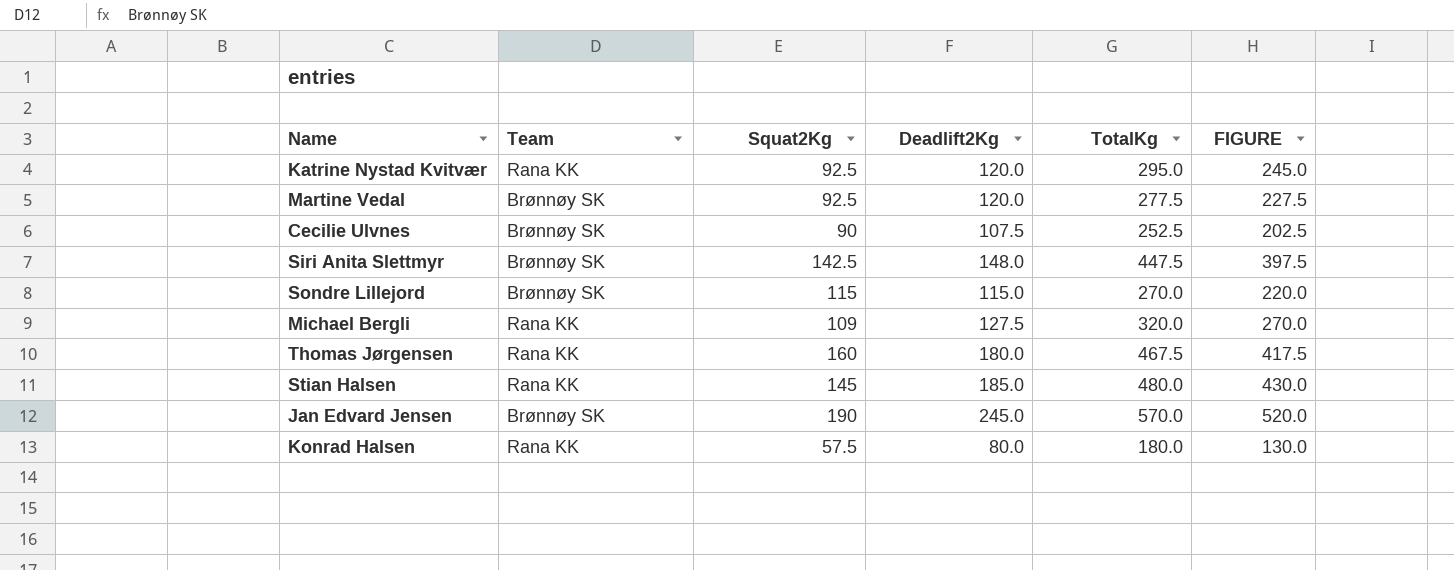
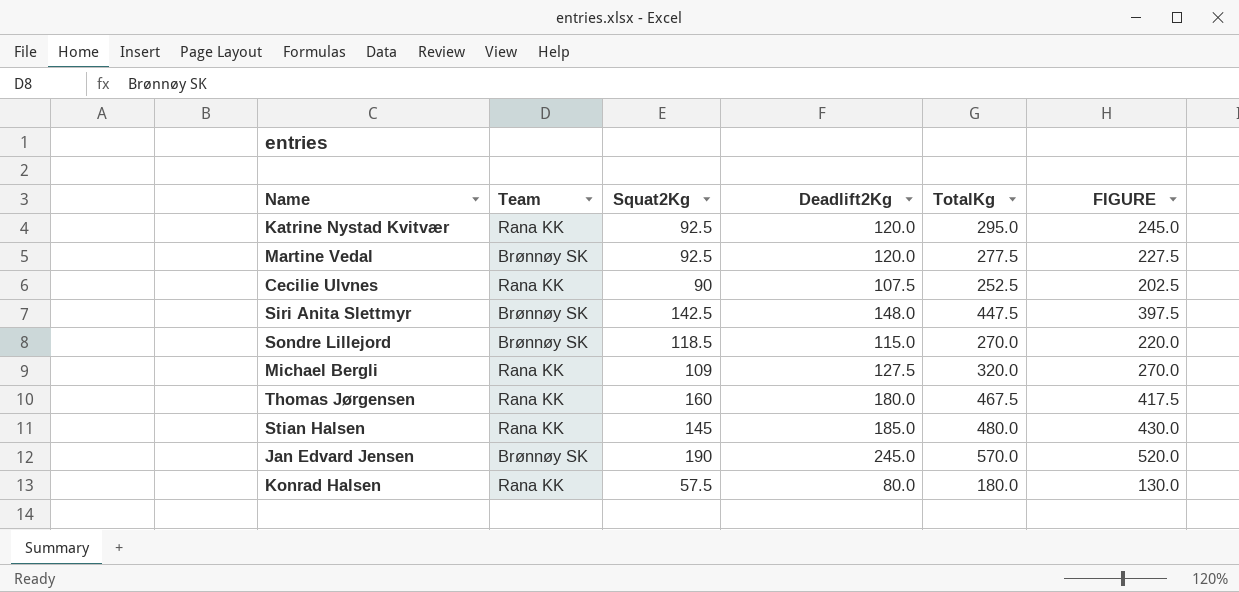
Cecilie Ulvnes | Team: Brønnøy SK -> Rana KK
Sondre Lillejord | Squat2Kg: 115 -> 118.5

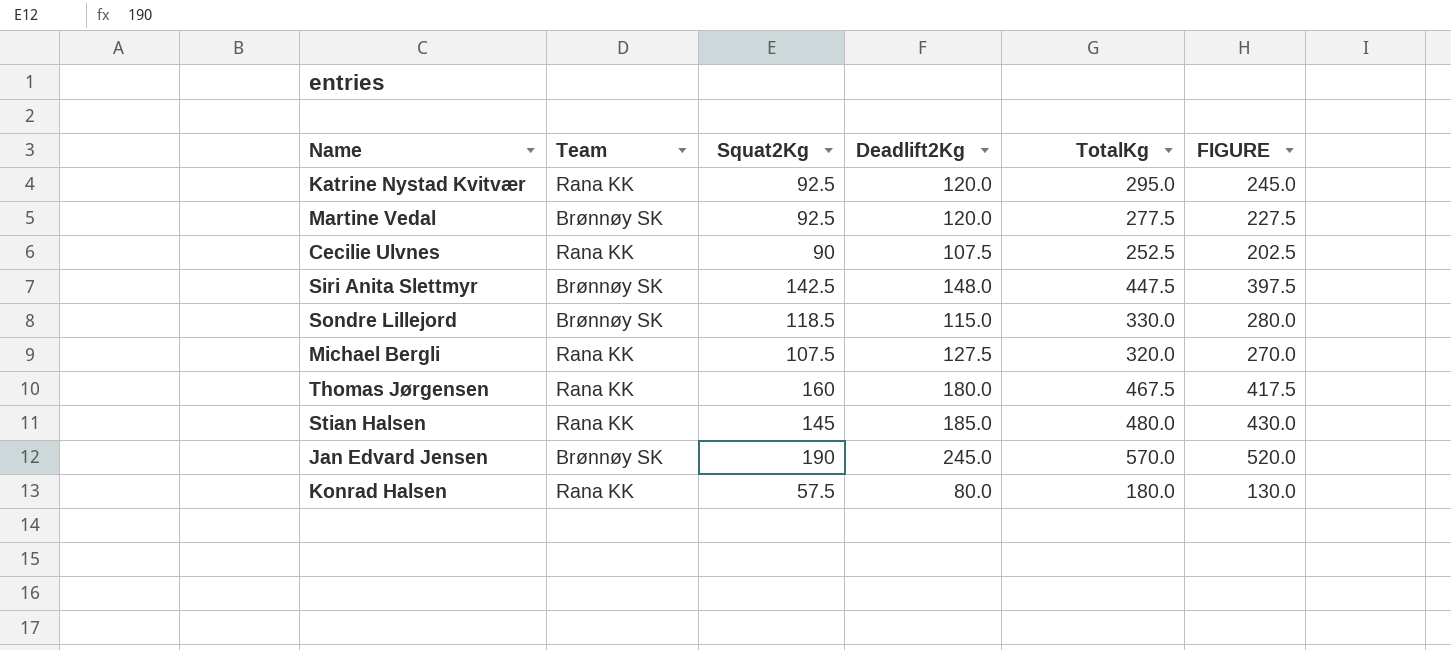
Sondre Lillejord | TotalKg: 270.0 -> 330.0
Sondre Lillejord | FIGURE: 220.0 -> 280.0
Michael Bergli | Squat2Kg: 109 -> 107.5

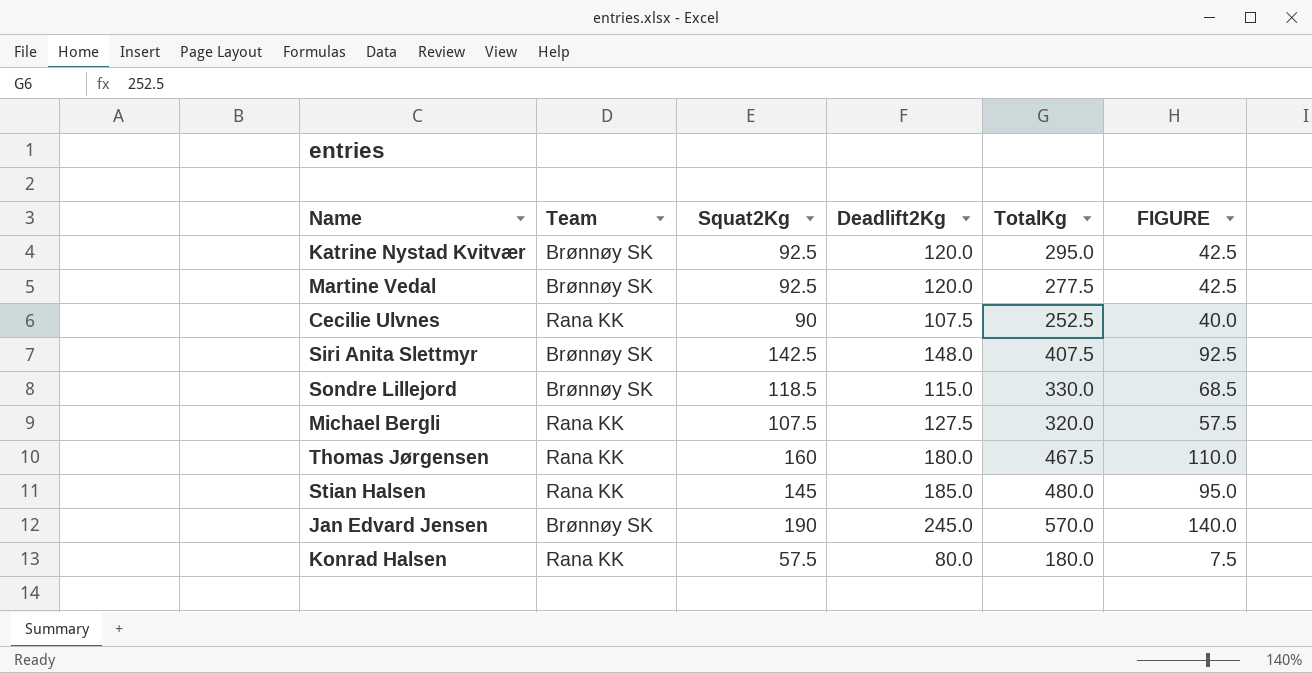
column FIGURE | formula: [TotalKg] - 50 -> [Squat2Kg] - 50
Katrine Nystad Kvitvær | Team: Rana KK -> Brønnøy SK
Siri Anita Slettmyr | TotalKg: 447.5 -> 407.5

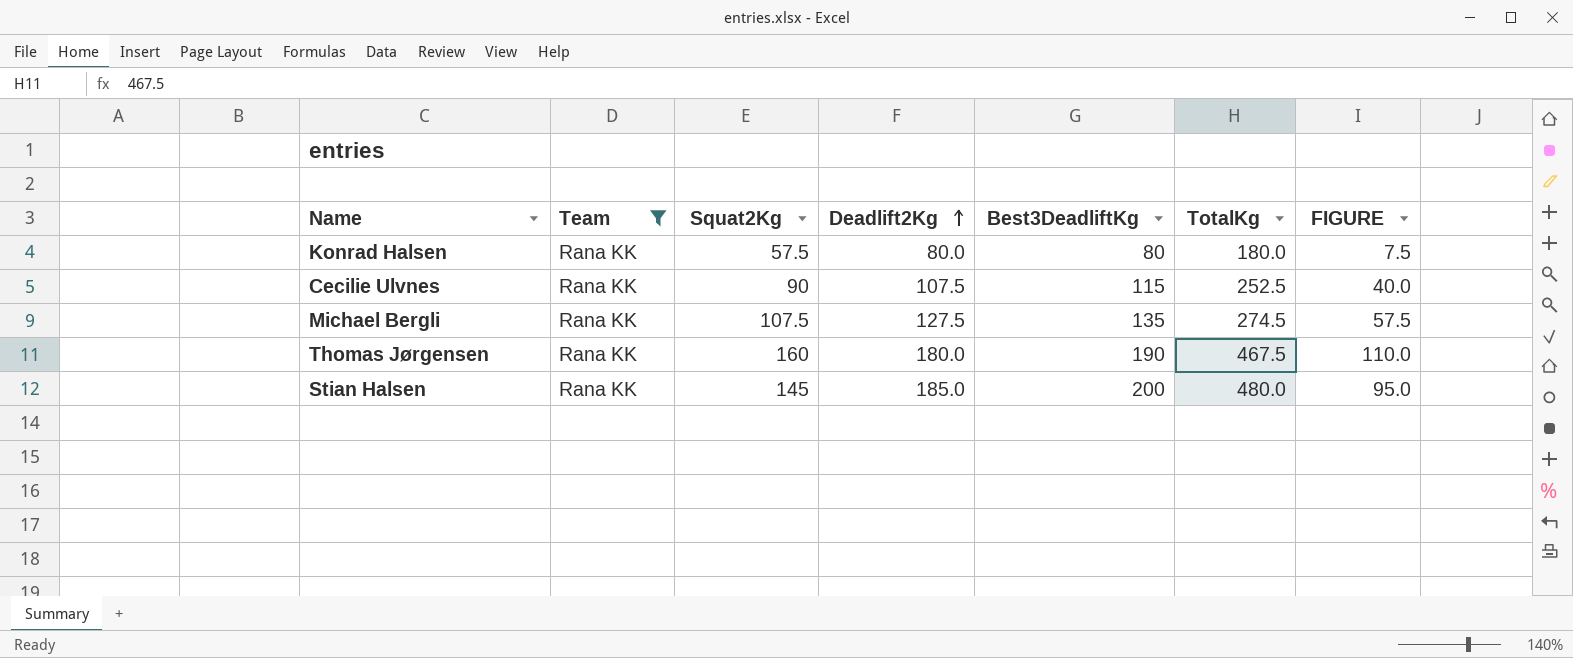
filter: none -> Team = Rana KK
row order: none -> Deadlift2Kg ascending
column Best3DeadliftKg | position: none -> 5
Michael Bergli | TotalKg: 320.0 -> 274.5

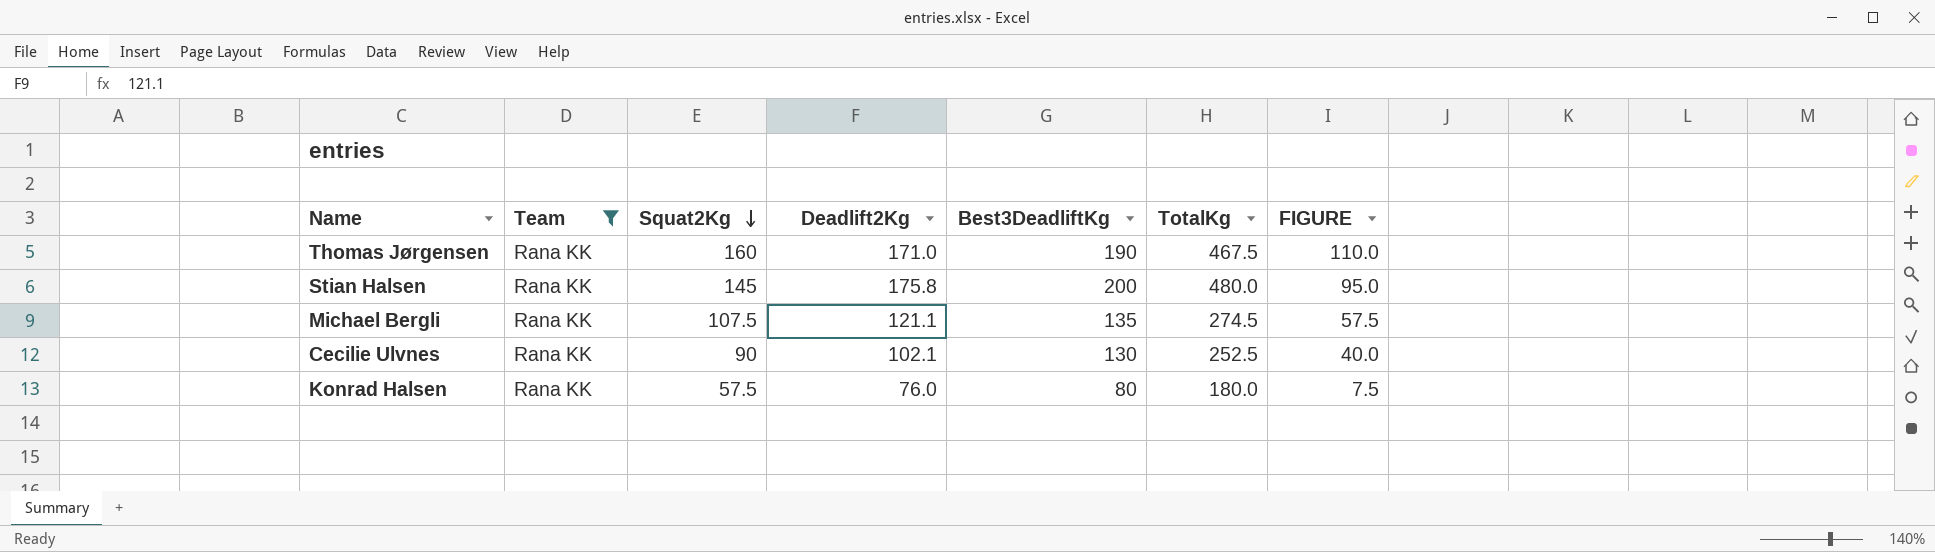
row order: Deadlift2Kg ascending -> Squat2Kg descending
Thomas Jørgensen | Deadlift2Kg: 180.0 -> 171.0
Stian Halsen | Deadlift2Kg: 185.0 -> 175.8
Michael Bergli | Deadlift2Kg: 127.5 -> 121.1
Cecilie Ulvnes | Deadlift2Kg: 107.5 -> 102.1
Cecilie Ulvnes | Best3DeadliftKg: 115 -> 130
Konrad Halsen | Deadlift2Kg: 80.0 -> 76.0

